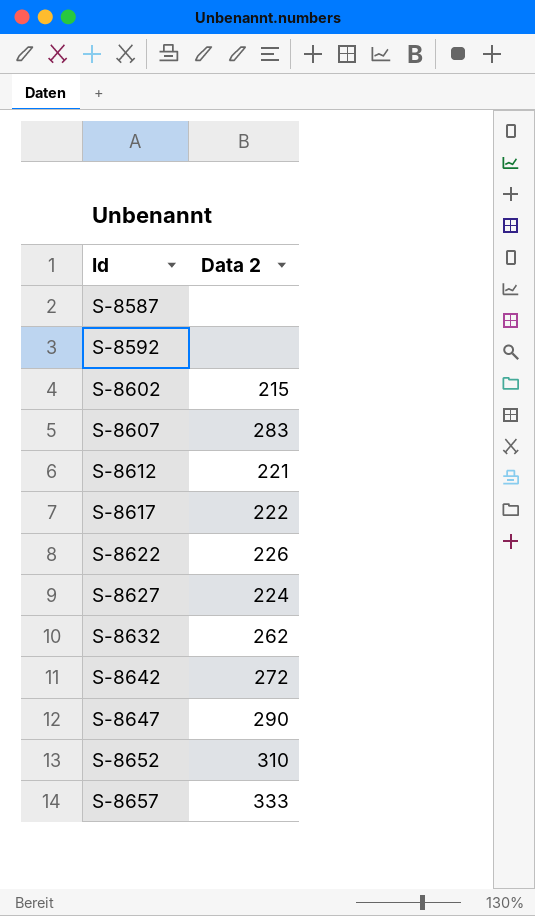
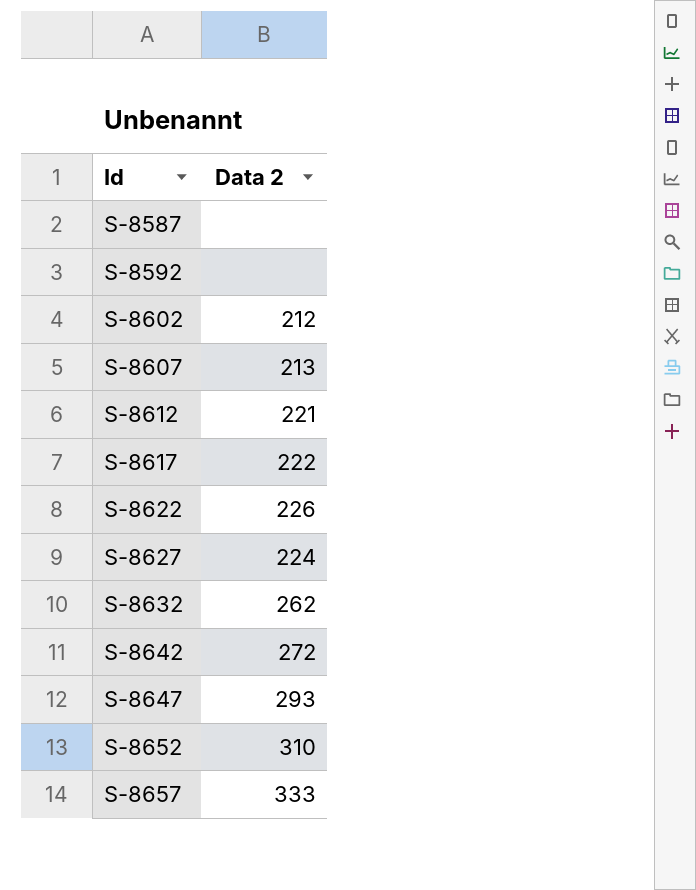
S-8602 | Data 2: 215 -> 212
S-8607 | Data 2: 283 -> 213
S-8647 | Data 2: 290 -> 293

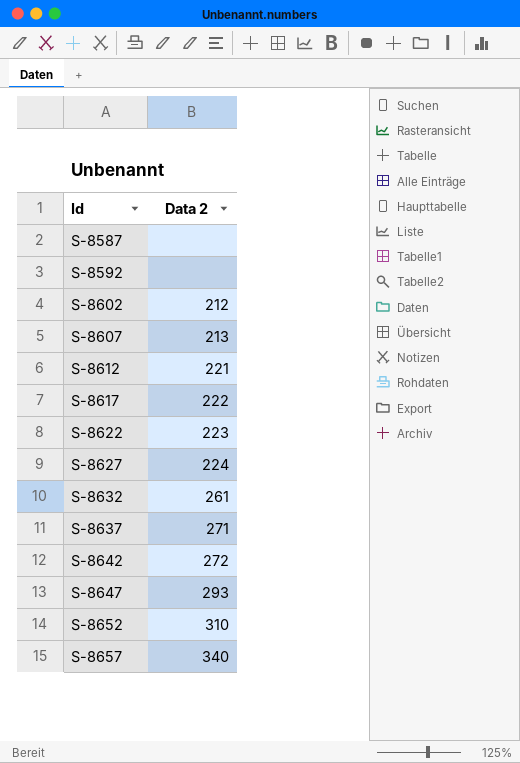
S-8622 | Data 2: 226 -> 223
S-8632 | Data 2: 262 -> 261
row S-8637: none -> 271
S-8657 | Data 2: 333 -> 340

